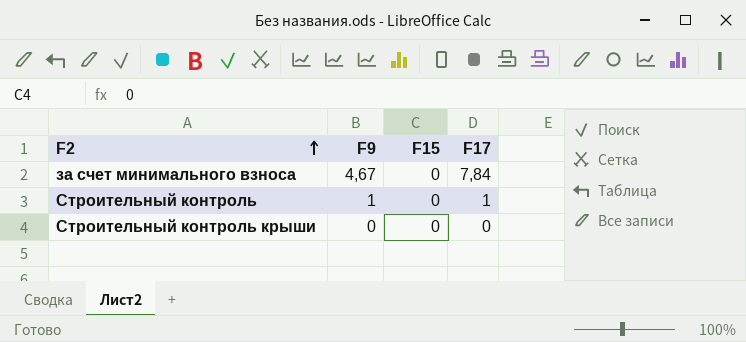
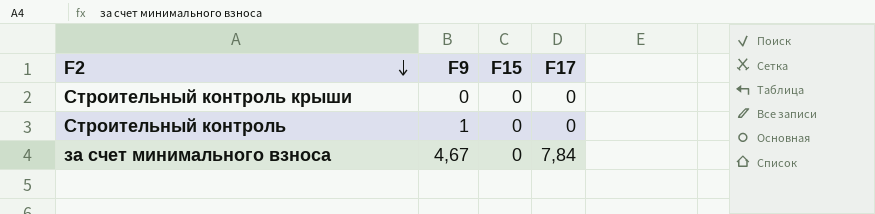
row order: F2 ascending -> F2 descending
Строительный контроль | F17: 1 -> 0

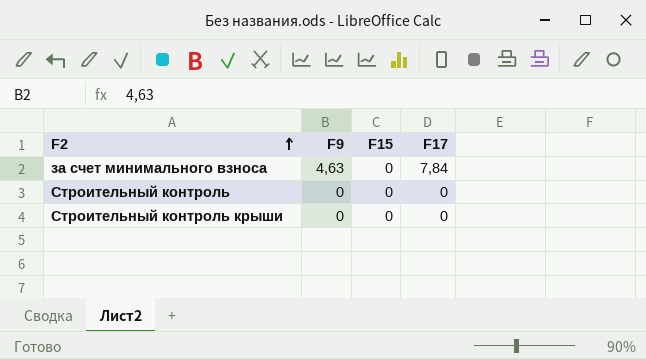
row order: F2 descending -> F2 ascending
за счет минимального взноса | F9: 4,67 -> 4,63
Строительный контроль | F9: 1 -> 0

